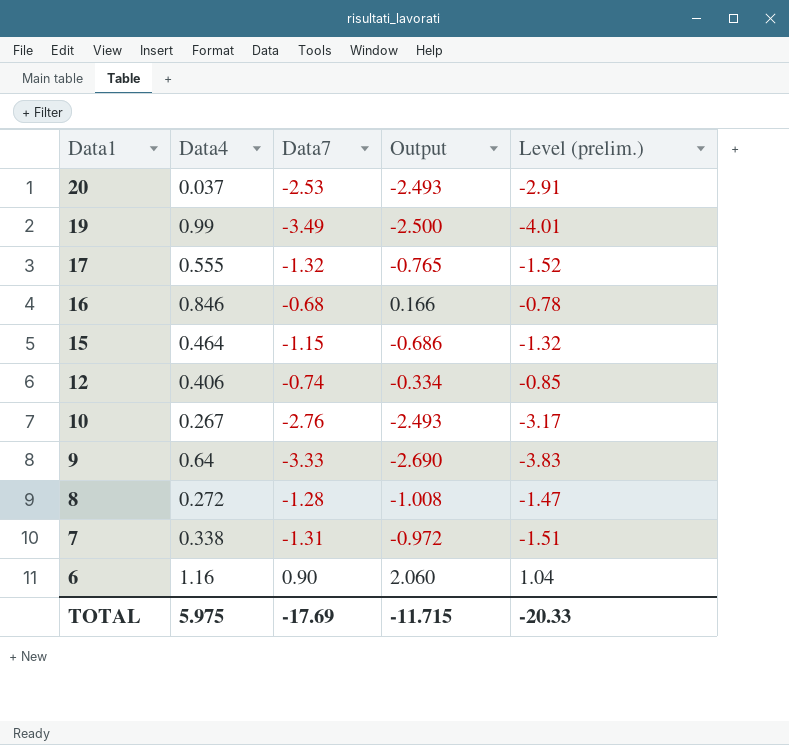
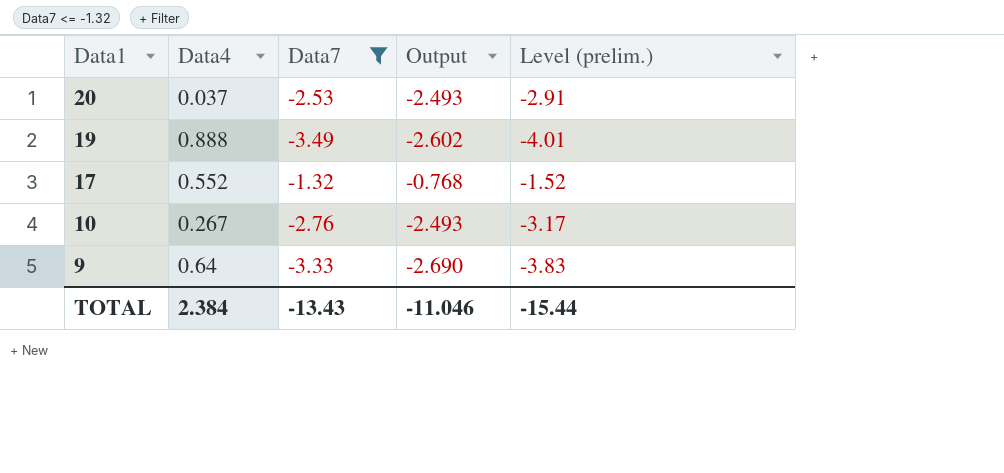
filter: none -> Data7 <= -1.32
19 | Data4: 0.99 -> 0.888
19 | Output: -2.500 -> -2.602
17 | Data4: 0.555 -> 0.552
17 | Output: -0.765 -> -0.768
TOTAL | Data4: 5.975 -> 2.384
TOTAL | Data7: -17.69 -> -13.43
TOTAL | Output: -11.715 -> -11.046
TOTAL | Level (prelim.): -20.33 -> -15.44

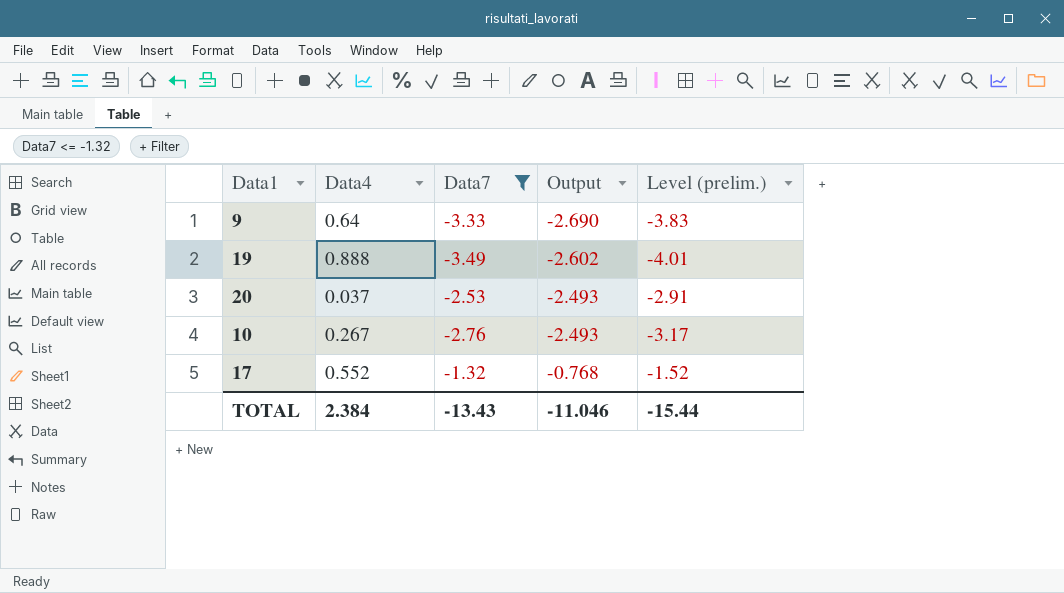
row order: Data1 descending -> Output ascending

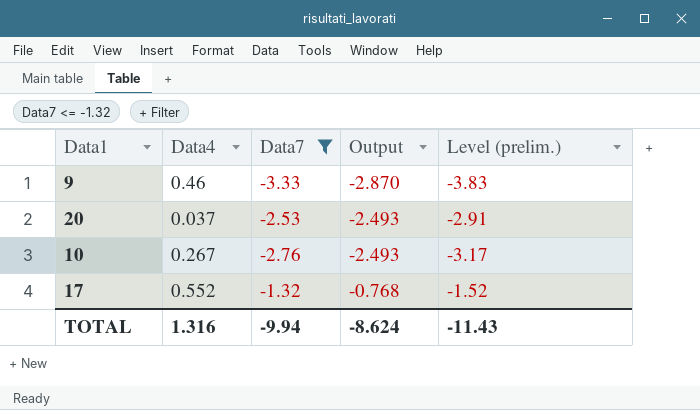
row 19: 0.888 | -3.49 | -2.602 | -4.01 -> none
9 | Data4: 0.64 -> 0.46
9 | Output: -2.690 -> -2.870
TOTAL | Data4: 2.384 -> 1.316
TOTAL | Data7: -13.43 -> -9.94
TOTAL | Output: -11.046 -> -8.624
TOTAL | Level (prelim.): -15.44 -> -11.43

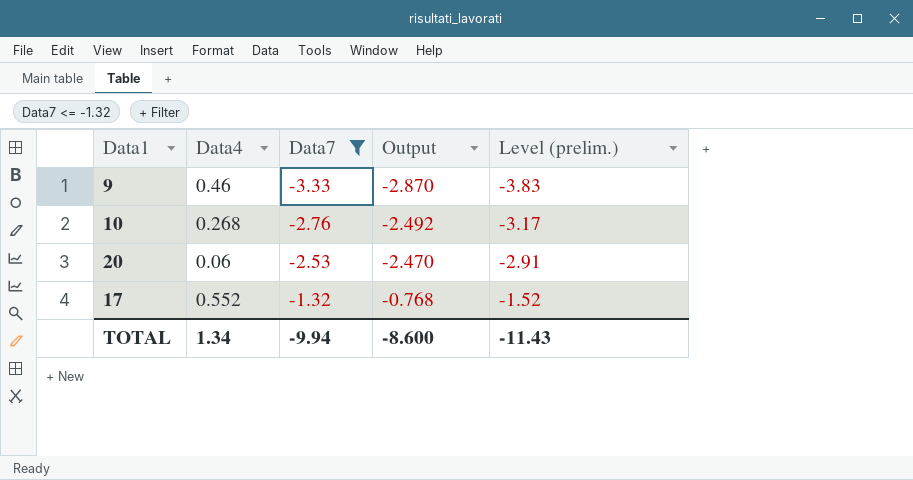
row order: Output ascending -> Data7 ascending
10 | Data4: 0.267 -> 0.268
10 | Output: -2.493 -> -2.492
20 | Data4: 0.037 -> 0.06
20 | Output: -2.493 -> -2.470
TOTAL | Data4: 1.316 -> 1.34
TOTAL | Output: -8.624 -> -8.600

